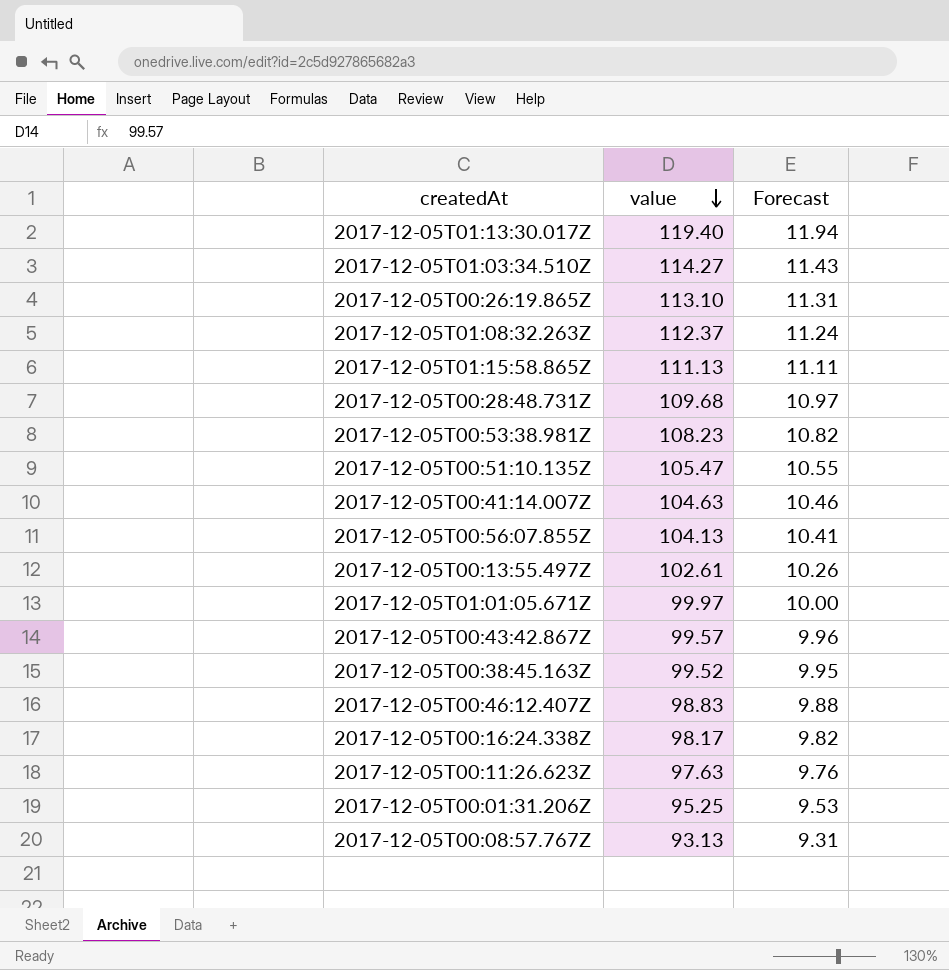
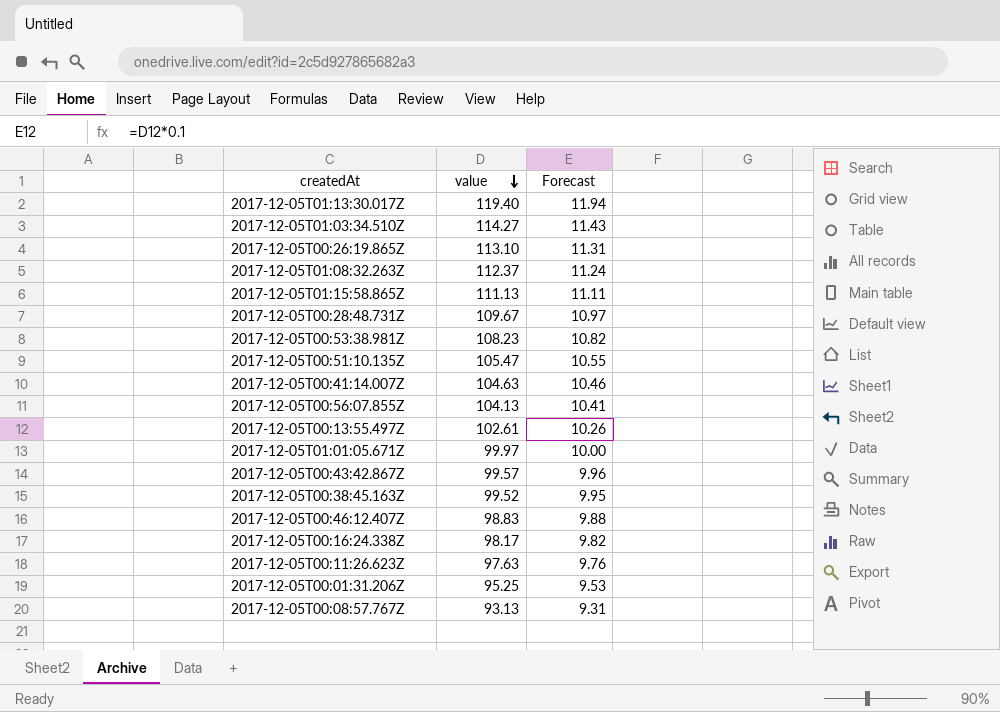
2017-12-05T00:28:48.731Z | value: 109.68 -> 109.67

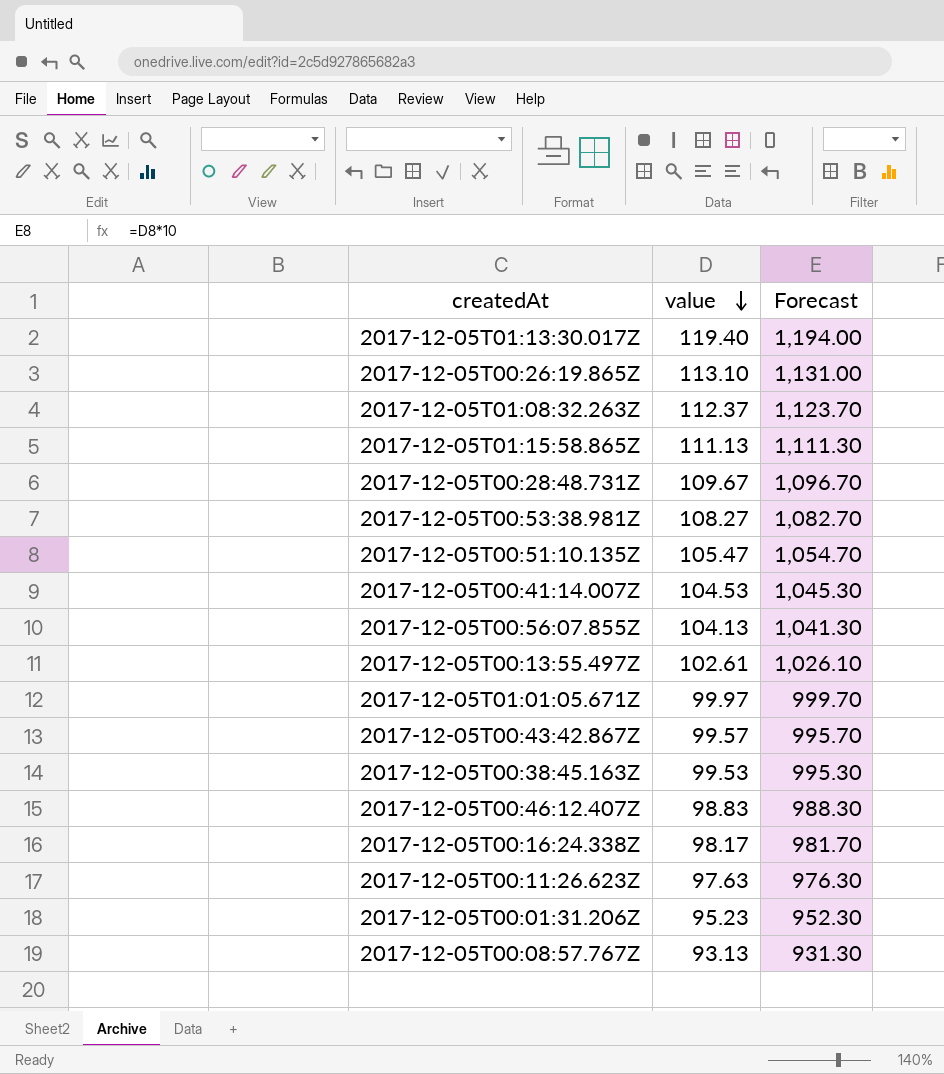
column Forecast | formula: [value] * 0.1 -> [value] * 10
row 2017-12-05T01:03:34.510Z: 114.27 | 11.43 -> none
2017-12-05T00:53:38.981Z | value: 108.23 -> 108.27
2017-12-05T00:41:14.007Z | value: 104.63 -> 104.53
2017-12-05T00:38:45.163Z | value: 99.52 -> 99.53
2017-12-05T00:01:31.206Z | value: 95.25 -> 95.23

